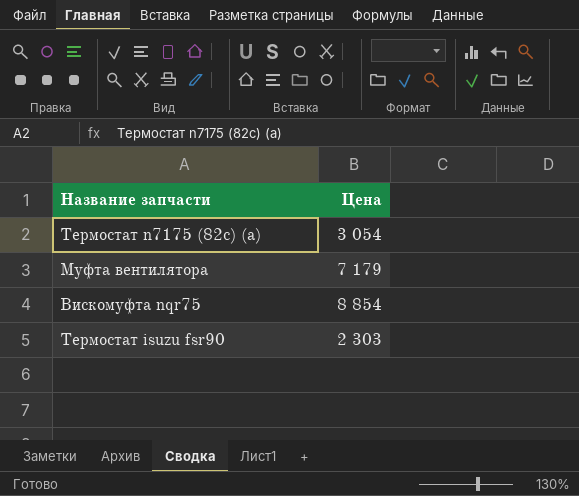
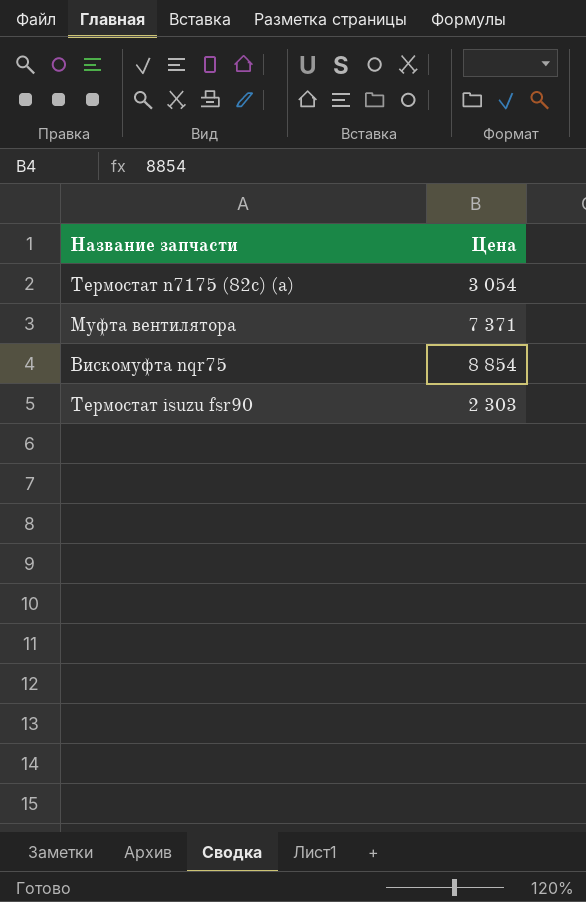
Муфта вентилятора | Цена: 7 179 -> 7 371

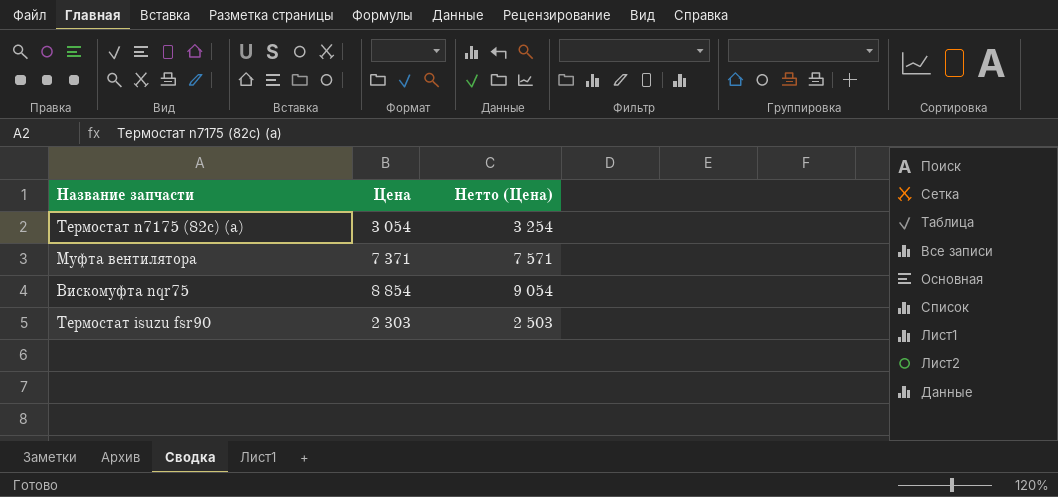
column Нетто (Цена) | formula: none -> [Цена] + 200

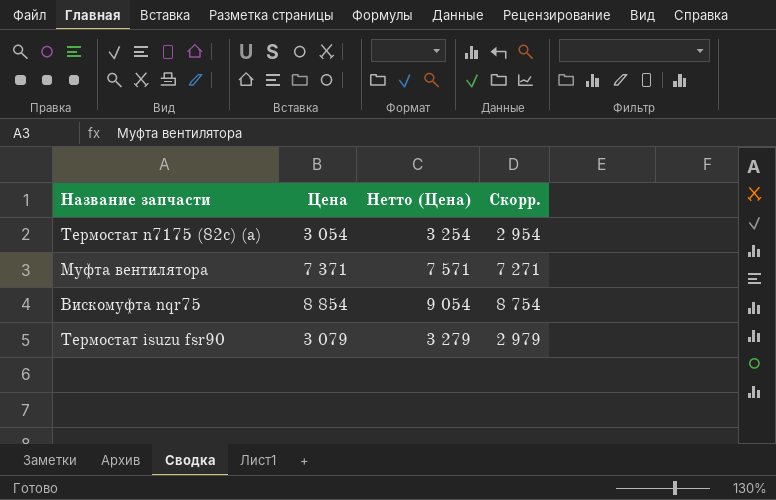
column Скорр. | formula: none -> [Цена] - 100
Термостат isuzu fsr90 | Цена: 2 303 -> 3 079
Термостат isuzu fsr90 | Нетто (Цена): 2 503 -> 3 279

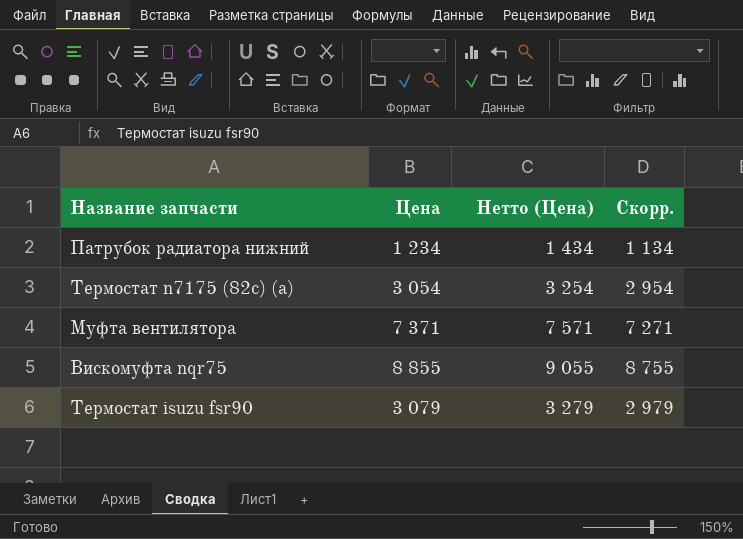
row Патрубок радиатора нижний: none -> 1 234 | 1 434 | 1 134
Вискомуфта nqr75 | Цена: 8 854 -> 8 855
Вискомуфта nqr75 | Нетто (Цена): 9 054 -> 9 055
Вискомуфта nqr75 | Скорр.: 8 754 -> 8 755

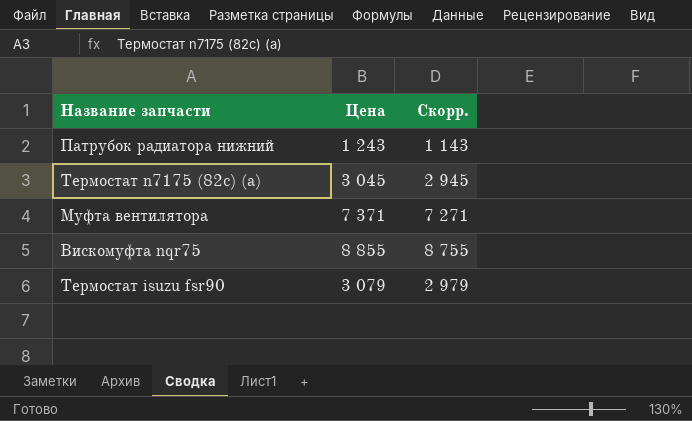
column Нетто (Цена) | formula: [Цена] + 200 -> none
Патрубок радиатора нижний | Цена: 1 234 -> 1 243
Патрубок радиатора нижний | Скорр.: 1 134 -> 1 143
Термостат n7175 (82c) (a) | Цена: 3 054 -> 3 045
Термостат n7175 (82c) (a) | Скорр.: 2 954 -> 2 945

